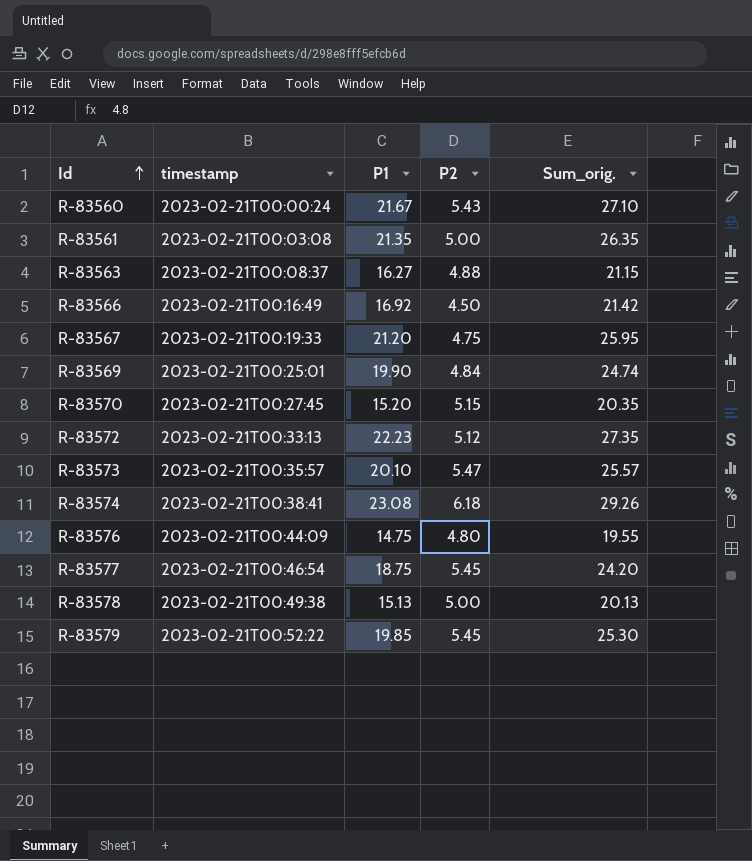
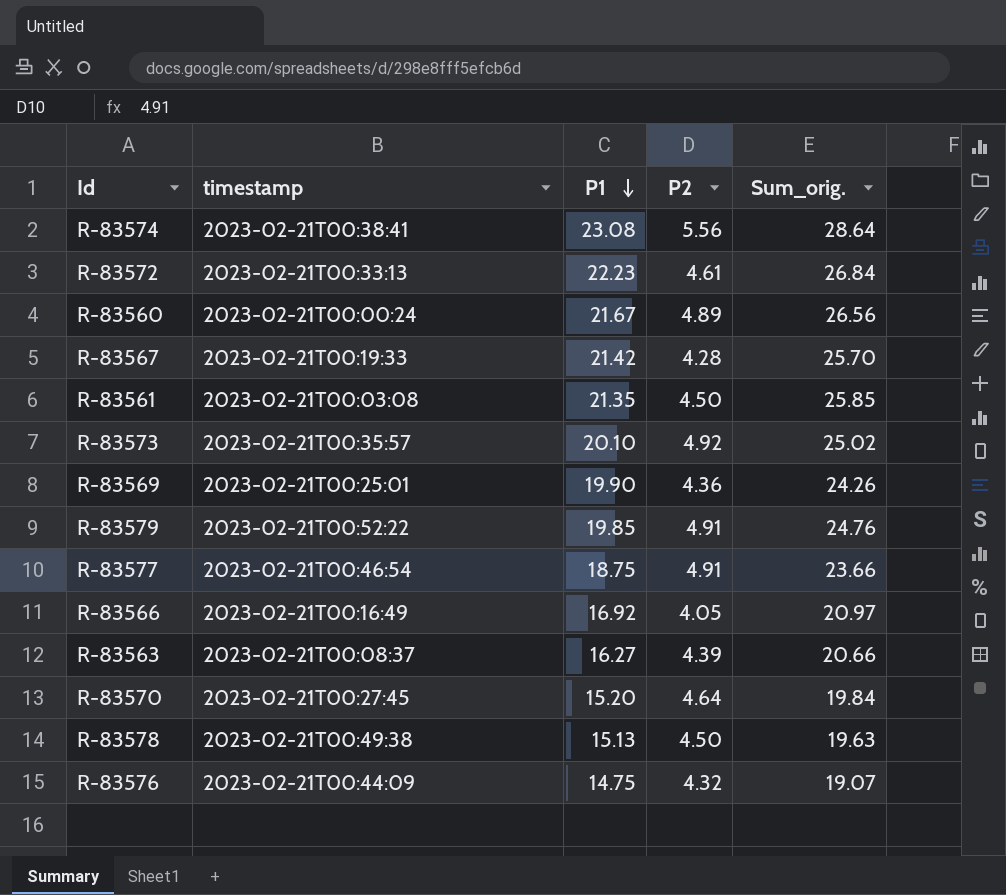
row order: Id ascending -> P1 descending
R-83574 | P2: 6.18 -> 5.56
R-83574 | Sum_orig.: 29.26 -> 28.64
R-83572 | P2: 5.12 -> 4.61
R-83572 | Sum_orig.: 27.35 -> 26.84
R-83560 | P2: 5.43 -> 4.89
R-83560 | Sum_orig.: 27.10 -> 26.56
R-83567 | P1: 21.20 -> 21.42
R-83567 | P2: 4.75 -> 4.28
R-83567 | Sum_orig.: 25.95 -> 25.70
R-83561 | P2: 5.00 -> 4.50
R-83561 | Sum_orig.: 26.35 -> 25.85
R-83573 | P2: 5.47 -> 4.92
R-83573 | Sum_orig.: 25.57 -> 25.02
R-83569 | P2: 4.84 -> 4.36
R-83569 | Sum_orig.: 24.74 -> 24.26
R-83579 | P2: 5.45 -> 4.91
R-83579 | Sum_orig.: 25.30 -> 24.76
R-83577 | P2: 5.45 -> 4.91
R-83577 | Sum_orig.: 24.20 -> 23.66
R-83566 | P2: 4.50 -> 4.05
R-83566 | Sum_orig.: 21.42 -> 20.97
R-83563 | P2: 4.88 -> 4.39
R-83563 | Sum_orig.: 21.15 -> 20.66
R-83570 | P2: 5.15 -> 4.64
R-83570 | Sum_orig.: 20.35 -> 19.84
R-83578 | P2: 5.00 -> 4.50
R-83578 | Sum_orig.: 20.13 -> 19.63
R-83576 | P2: 4.80 -> 4.32
R-83576 | Sum_orig.: 19.55 -> 19.07

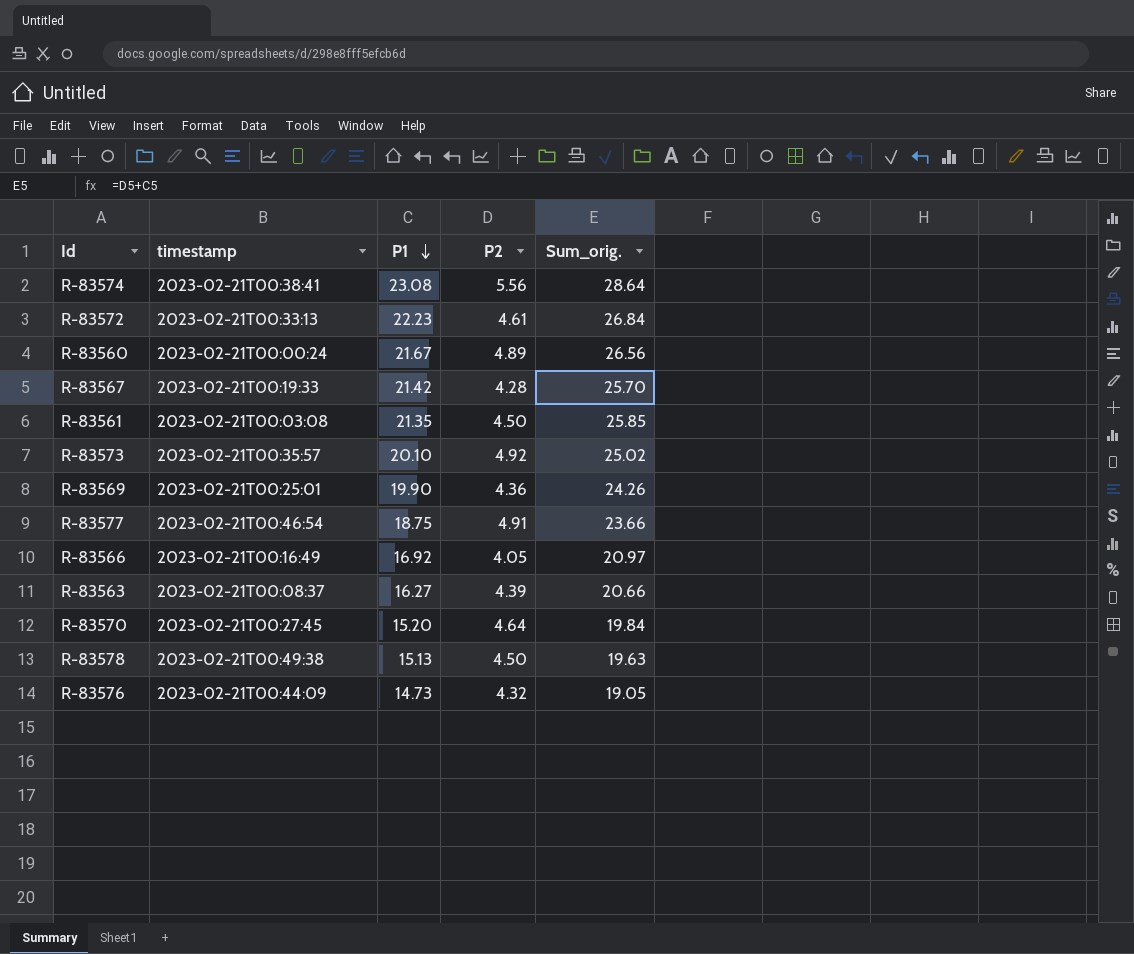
row R-83579: 2023-02-21T00:52:22 | 19.85 | 4.91 | 24.76 -> none
R-83576 | P1: 14.75 -> 14.73
R-83576 | Sum_orig.: 19.07 -> 19.05

